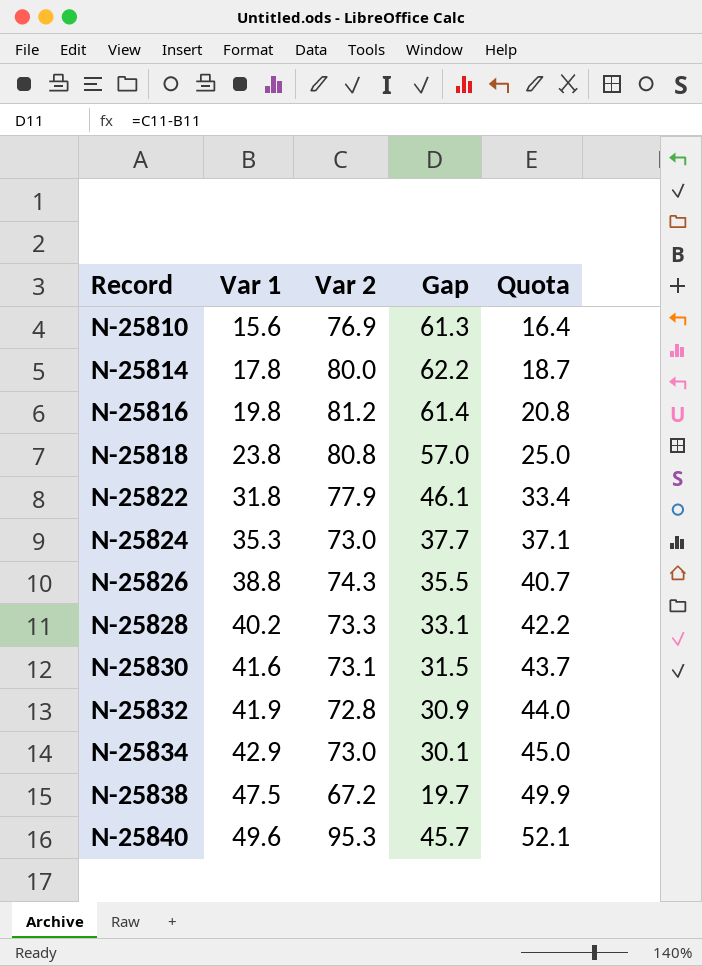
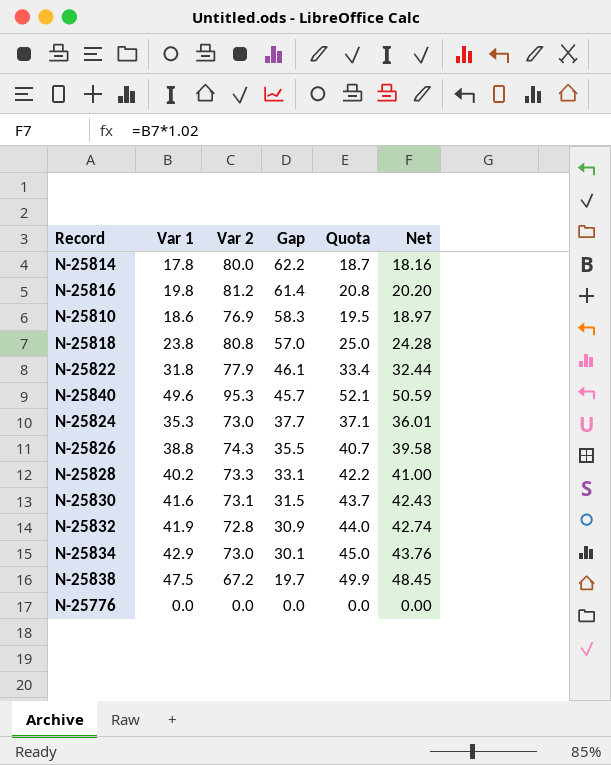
row order: Record ascending -> Gap descending
column Net | formula: none -> [Var 1] * 1.02
N-25810 | Var 1: 15.6 -> 18.6
N-25810 | Gap: 61.3 -> 58.3
N-25810 | Quota: 16.4 -> 19.5
row N-25776: none -> 0.0 | 0.0 | 0.0 | 0.0 | 0.00

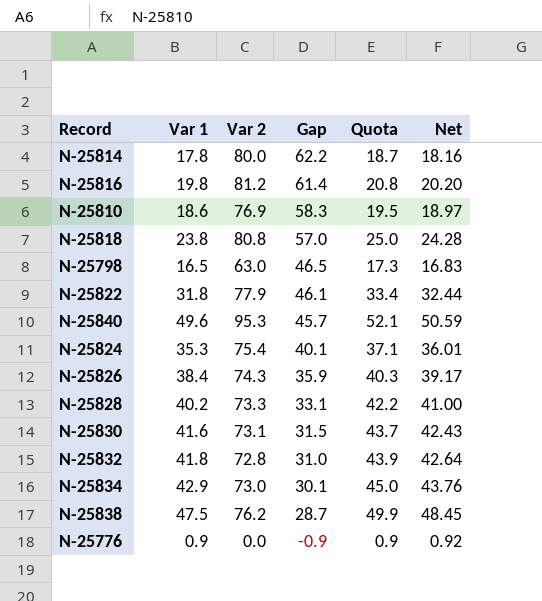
row N-25798: none -> 16.5 | 63.0 | 46.5 | 17.3 | 16.83
N-25824 | Var 2: 73.0 -> 75.4
N-25824 | Gap: 37.7 -> 40.1
N-25826 | Var 1: 38.8 -> 38.4
N-25826 | Gap: 35.5 -> 35.9
N-25826 | Quota: 40.7 -> 40.3
N-25826 | Net: 39.58 -> 39.17
N-25832 | Var 1: 41.9 -> 41.8
N-25832 | Gap: 30.9 -> 31.0
N-25832 | Quota: 44.0 -> 43.9
N-25832 | Net: 42.74 -> 42.64
N-25838 | Var 2: 67.2 -> 76.2
N-25838 | Gap: 19.7 -> 28.7
N-25776 | Var 1: 0.0 -> 0.9
N-25776 | Gap: 0.0 -> -0.9
N-25776 | Quota: 0.0 -> 0.9
N-25776 | Net: 0.00 -> 0.92

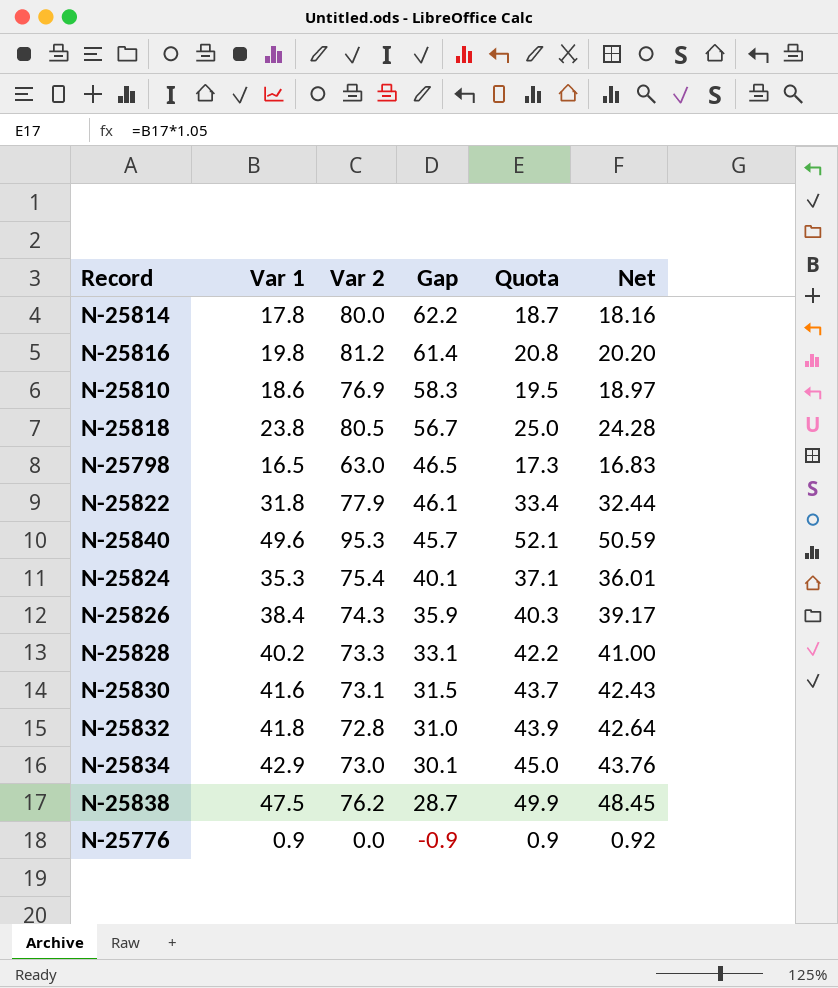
N-25818 | Var 2: 80.8 -> 80.5
N-25818 | Gap: 57.0 -> 56.7

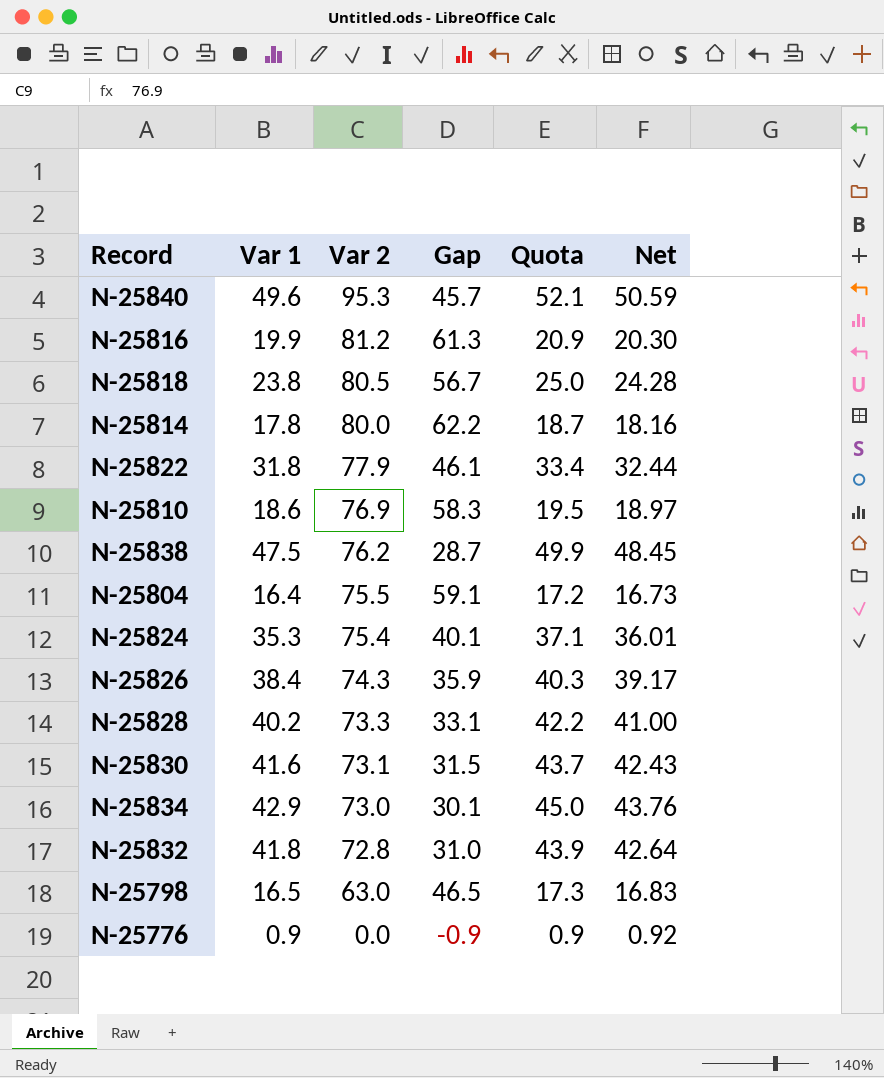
row order: Gap descending -> Var 2 descending
N-25816 | Var 1: 19.8 -> 19.9
N-25816 | Gap: 61.4 -> 61.3
N-25816 | Quota: 20.8 -> 20.9
N-25816 | Net: 20.20 -> 20.30
row N-25804: none -> 16.4 | 75.5 | 59.1 | 17.2 | 16.73

